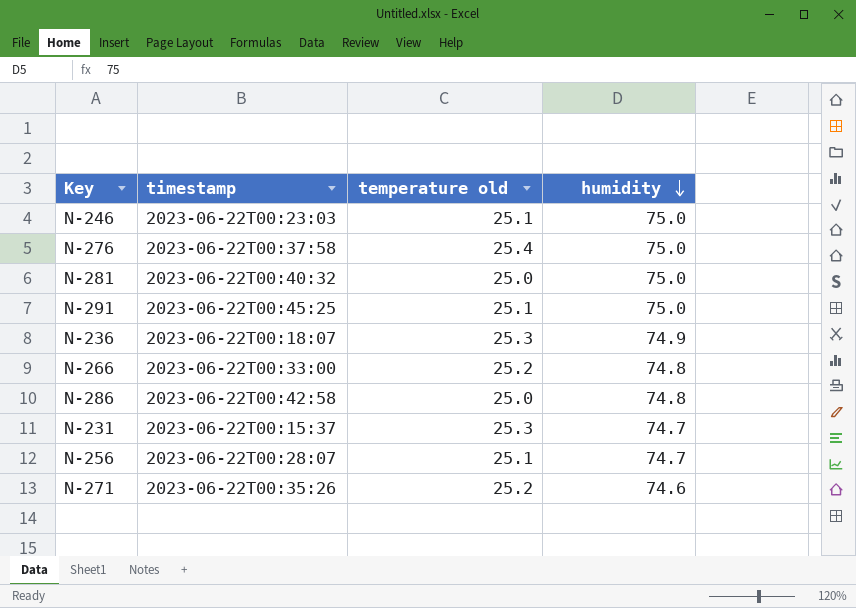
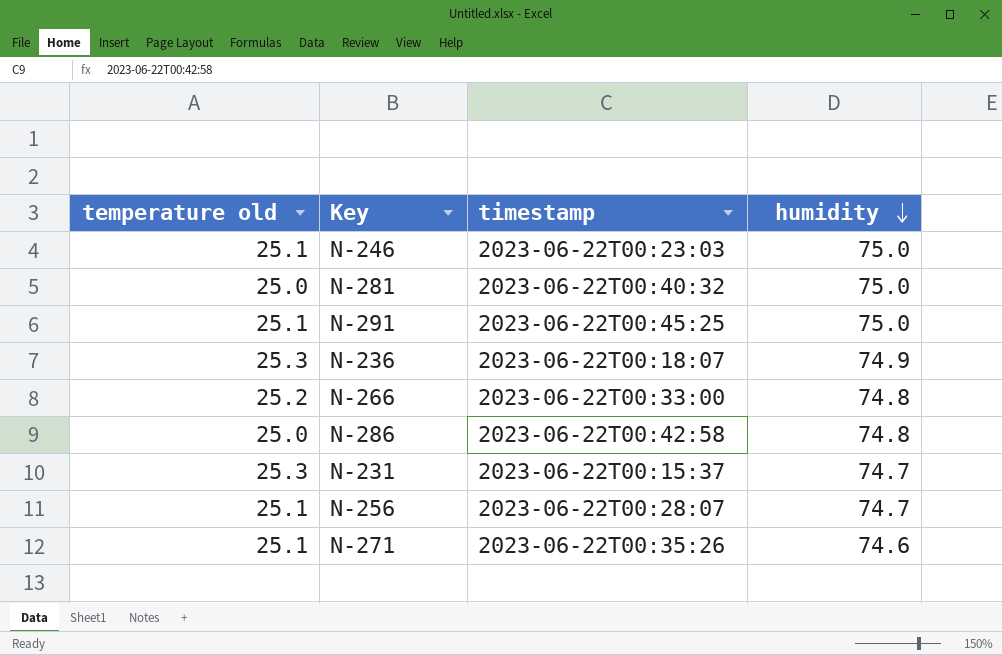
column temperature old | position: 3 -> 1
row N-276: 2023-06-22T00:37:58 | 25.4 | 75.0 -> none
N-271 | temperature old: 25.2 -> 25.1

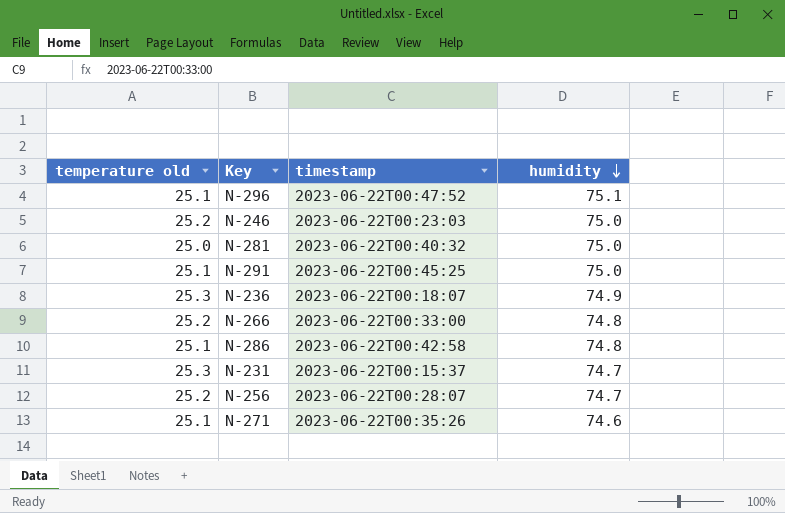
row N-296: none -> 25.1 | 2023-06-22T00:47:52 | 75.1
N-246 | temperature old: 25.1 -> 25.2
N-286 | temperature old: 25.0 -> 25.1
N-256 | temperature old: 25.1 -> 25.2

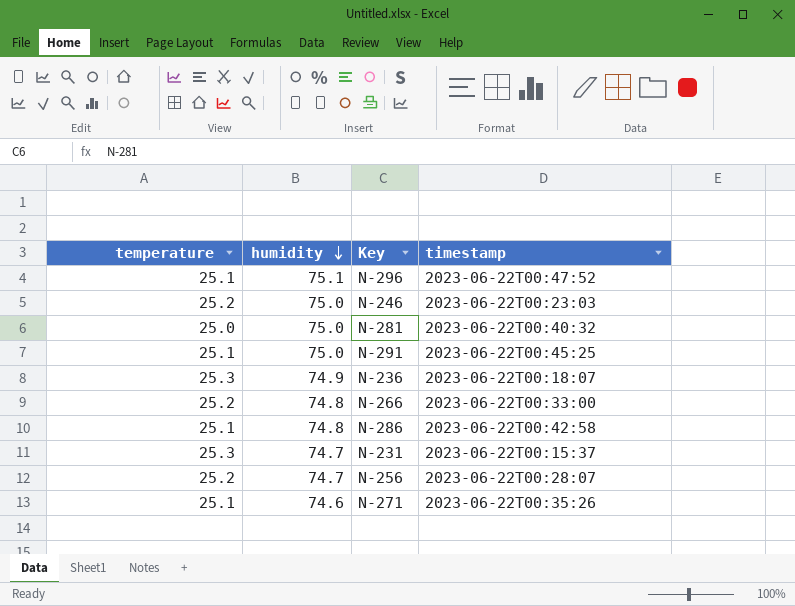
column name: temperature old -> temperature
column humidity | position: 4 -> 2

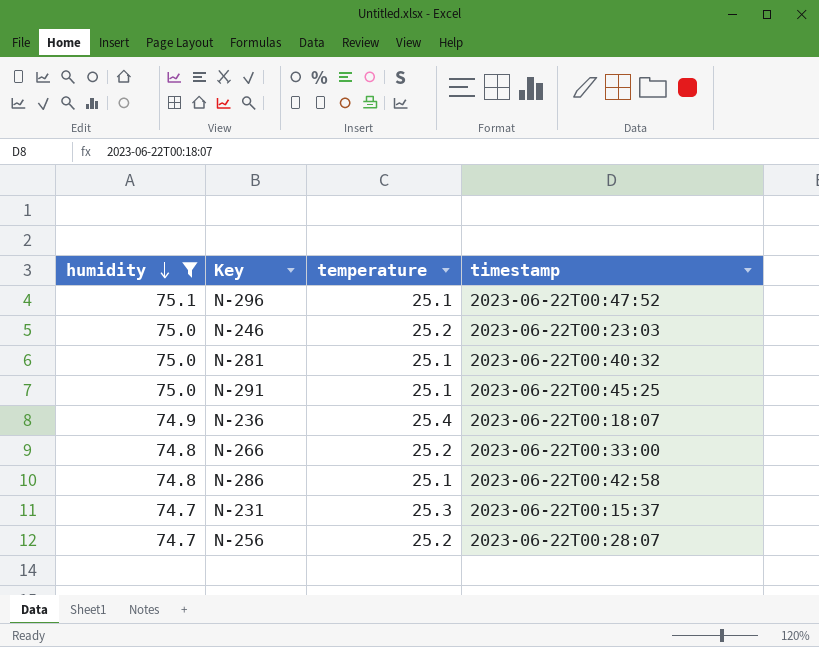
filter: none -> humidity != 74.6
column temperature | position: 1 -> 3
N-281 | temperature: 25.0 -> 25.1
N-236 | temperature: 25.3 -> 25.4

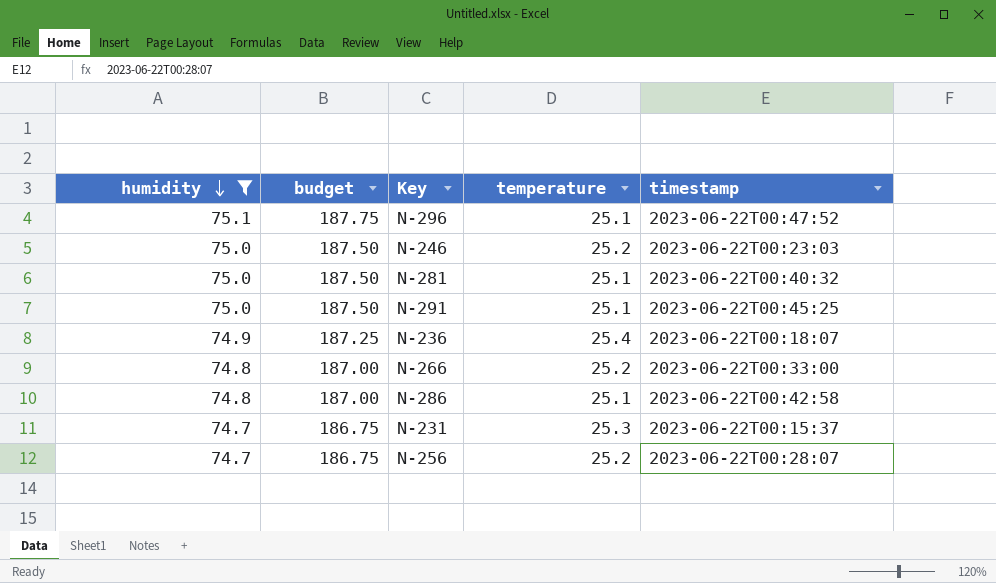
column budget | formula: none -> [humidity] * 2.5

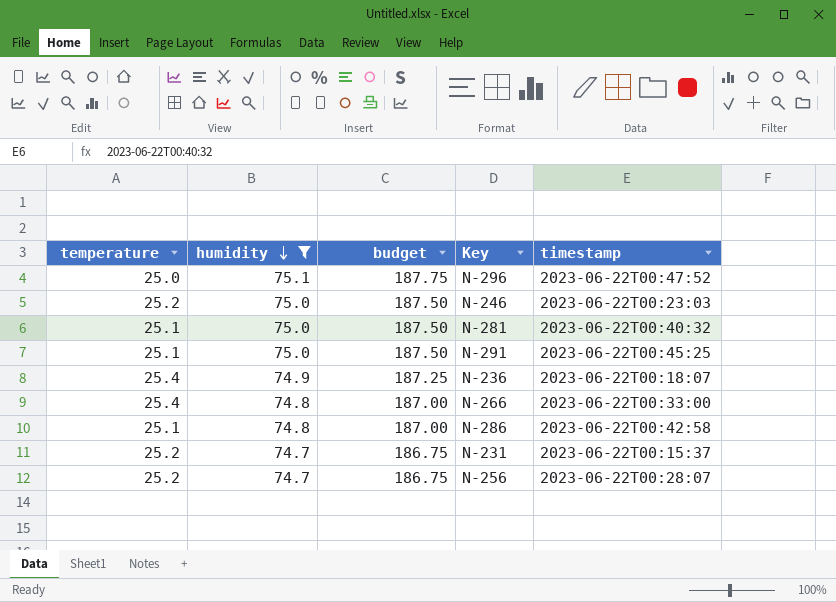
column temperature | position: 4 -> 1
N-296 | temperature: 25.1 -> 25.0
N-266 | temperature: 25.2 -> 25.4
N-231 | temperature: 25.3 -> 25.2

